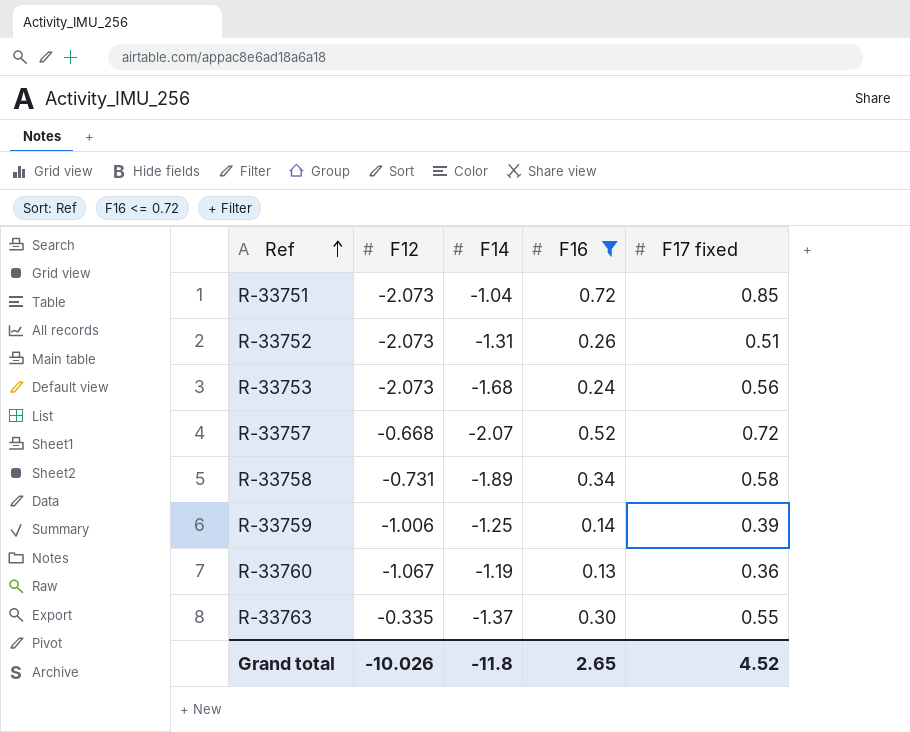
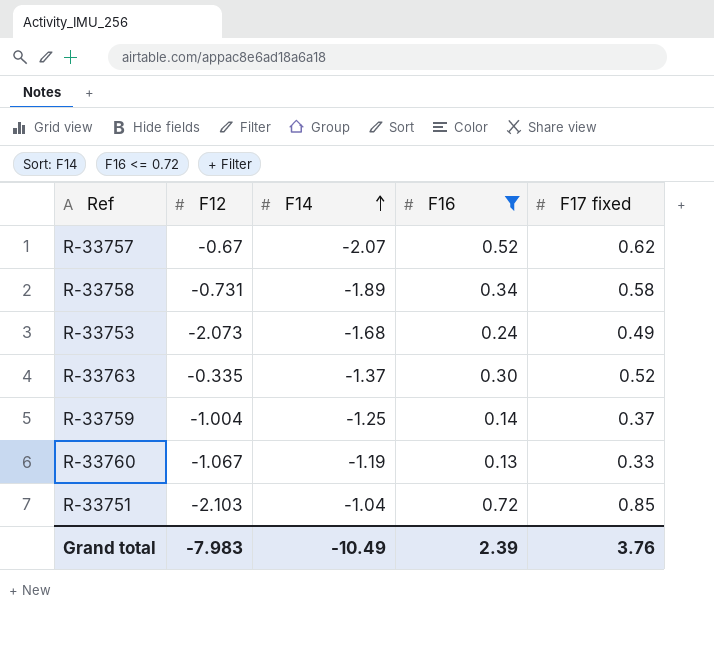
row order: Ref ascending -> F14 ascending
row R-33752: -2.073 | -1.31 | 0.26 | 0.51 -> none
R-33757 | F12: -0.668 -> -0.67
R-33757 | F17 fixed: 0.72 -> 0.62
R-33753 | F17 fixed: 0.56 -> 0.49
R-33763 | F17 fixed: 0.55 -> 0.52
R-33759 | F12: -1.006 -> -1.004
R-33759 | F17 fixed: 0.39 -> 0.37
R-33760 | F17 fixed: 0.36 -> 0.33
R-33751 | F12: -2.073 -> -2.103
Grand total | F12: -10.026 -> -7.983
Grand total | F14: -11.8 -> -10.49
Grand total | F16: 2.65 -> 2.39
Grand total | F17 fixed: 4.52 -> 3.76

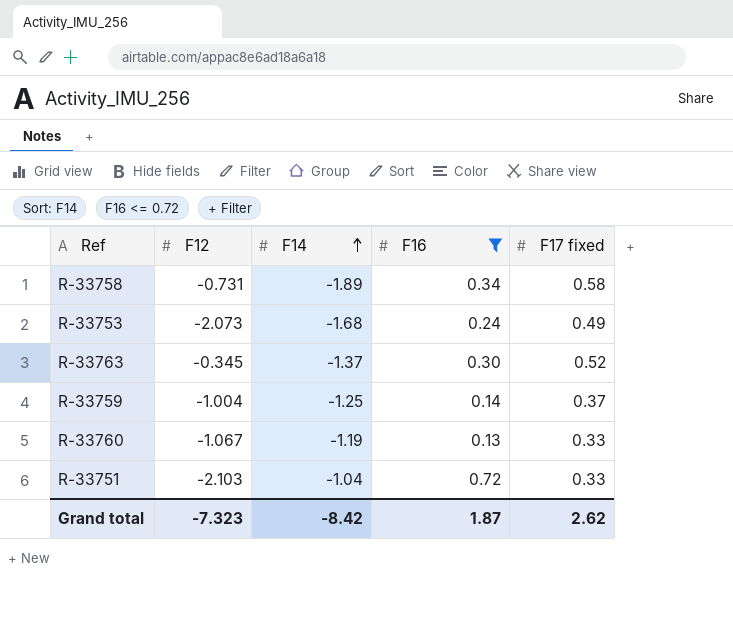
row R-33757: -0.67 | -2.07 | 0.52 | 0.62 -> none
R-33763 | F12: -0.335 -> -0.345
R-33751 | F17 fixed: 0.85 -> 0.33
Grand total | F12: -7.983 -> -7.323
Grand total | F14: -10.49 -> -8.42
Grand total | F16: 2.39 -> 1.87
Grand total | F17 fixed: 3.76 -> 2.62

